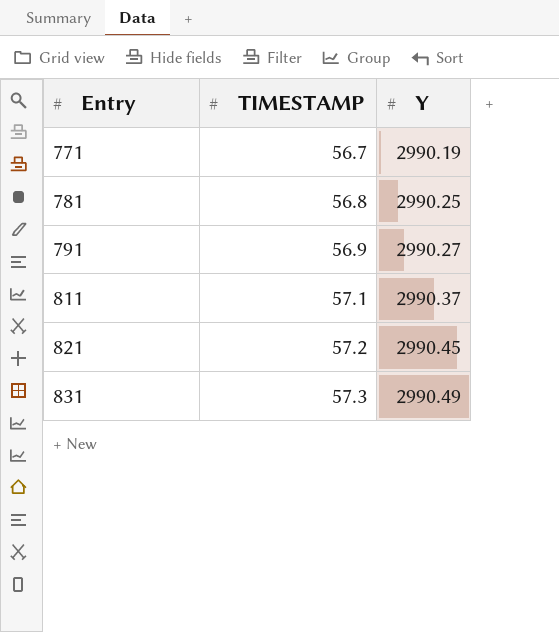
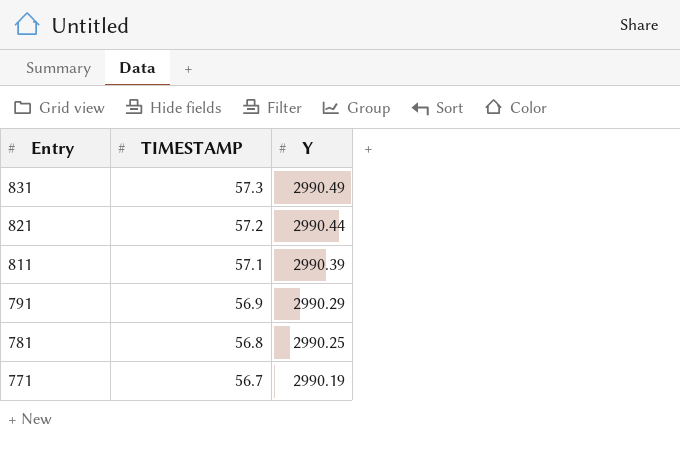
row order: Entry ascending -> Entry descending
821 | Y: 2990.45 -> 2990.44
811 | Y: 2990.37 -> 2990.39
791 | Y: 2990.27 -> 2990.29

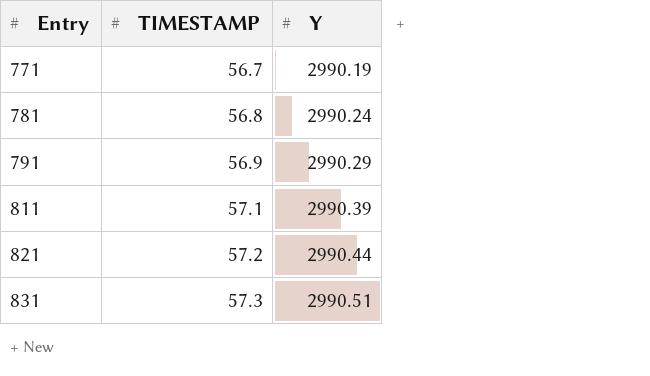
row order: Entry descending -> Entry ascending
781 | Y: 2990.25 -> 2990.24
831 | Y: 2990.49 -> 2990.51

